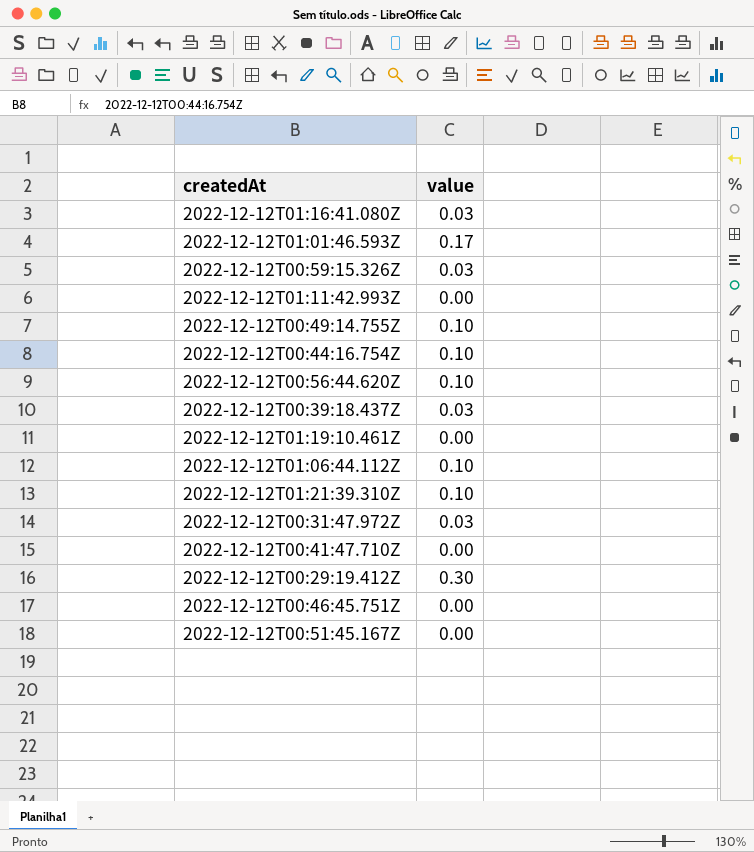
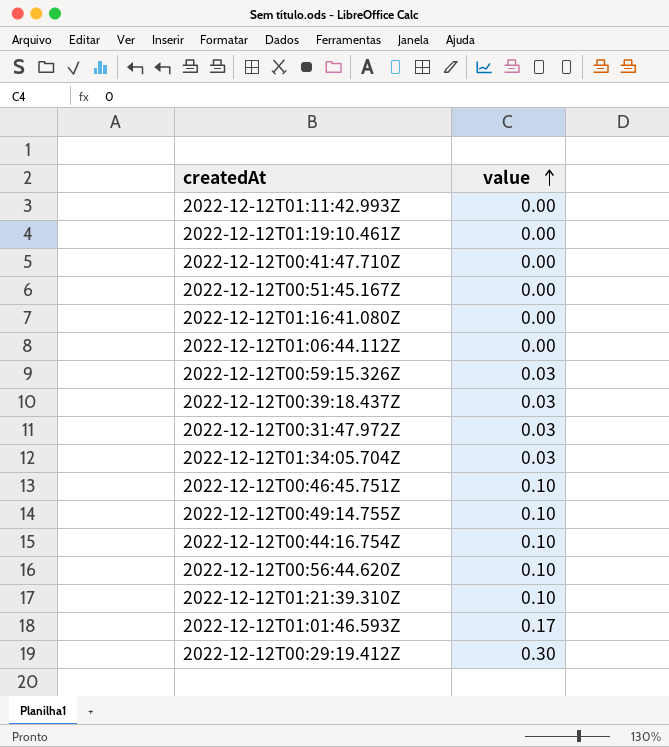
row order: none -> value ascending
2022-12-12T01:16:41.080Z | value: 0.03 -> 0.00
2022-12-12T01:06:44.112Z | value: 0.10 -> 0.00
row 2022-12-12T01:34:05.704Z: none -> 0.03
2022-12-12T00:46:45.751Z | value: 0.00 -> 0.10

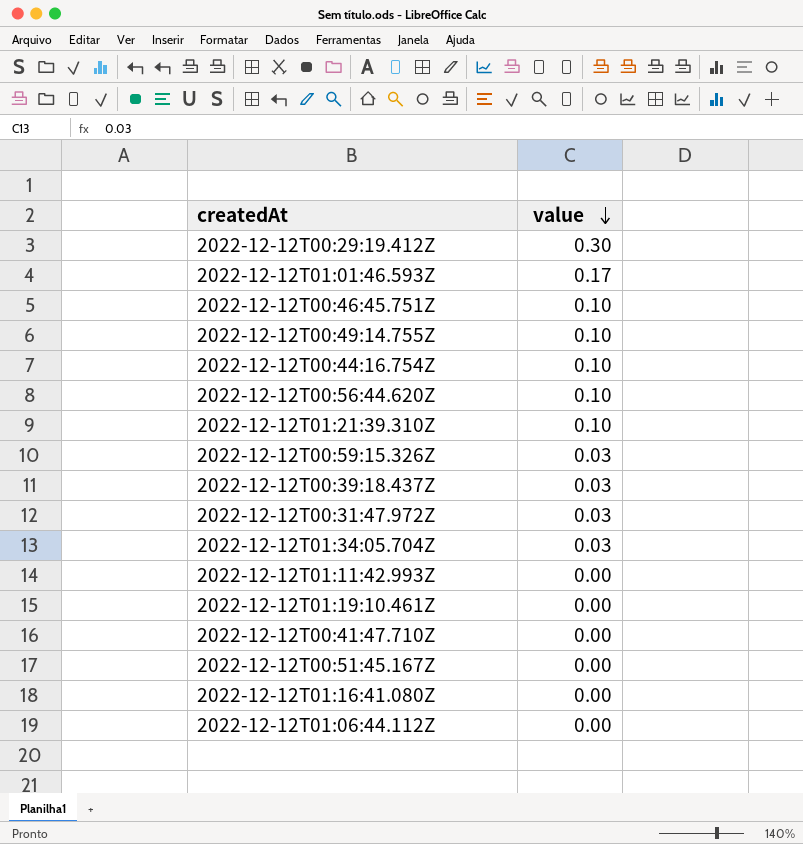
row order: value ascending -> value descending

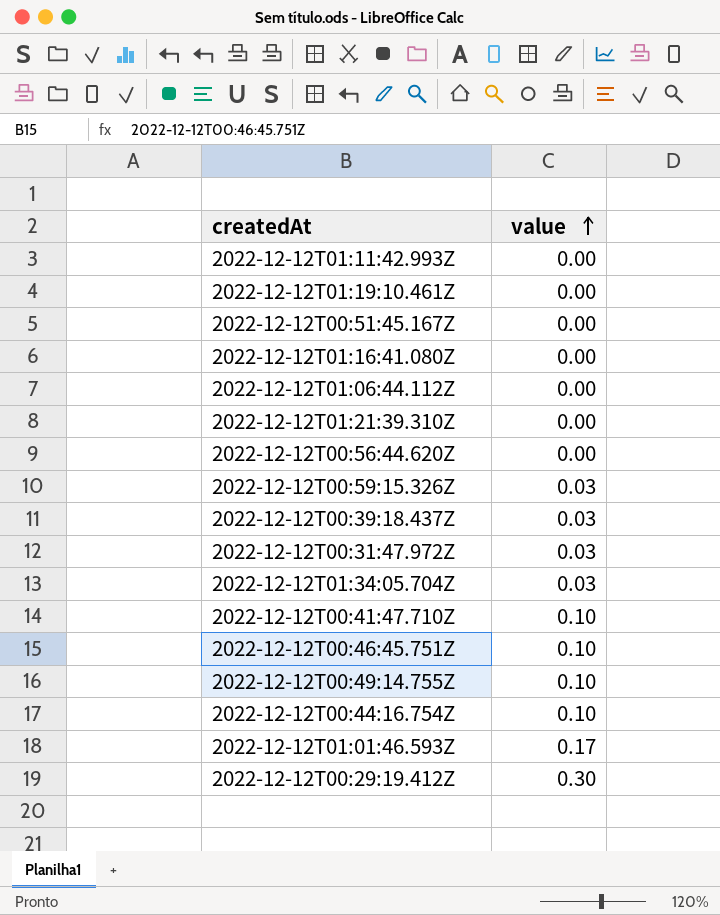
row order: value descending -> value ascending
2022-12-12T01:21:39.310Z | value: 0.10 -> 0.00
2022-12-12T00:56:44.620Z | value: 0.10 -> 0.00
2022-12-12T00:41:47.710Z | value: 0.00 -> 0.10

